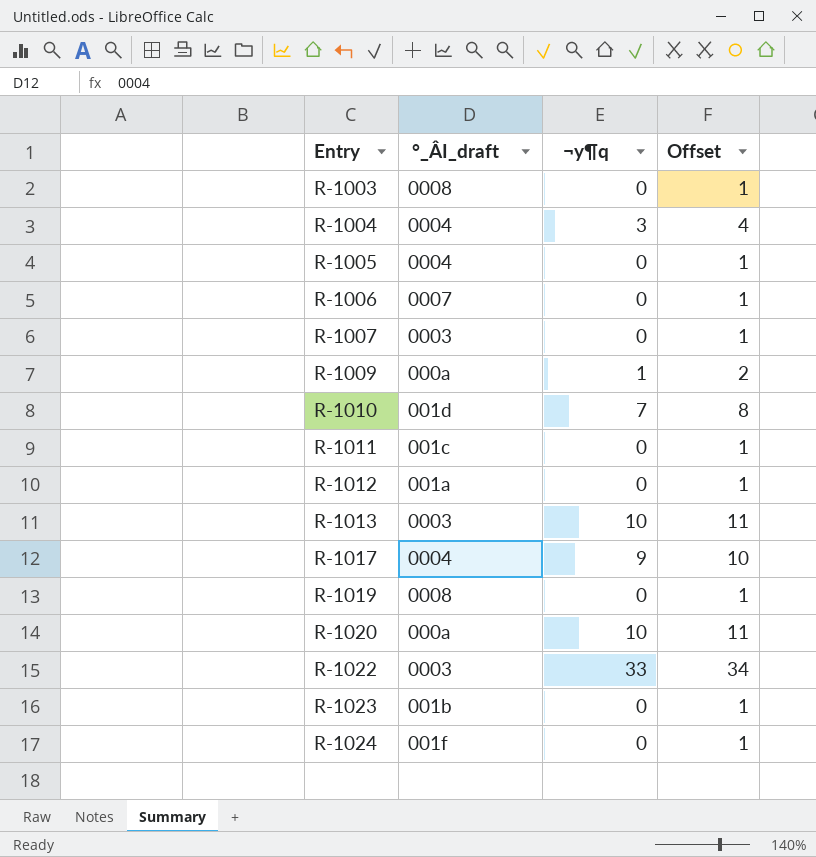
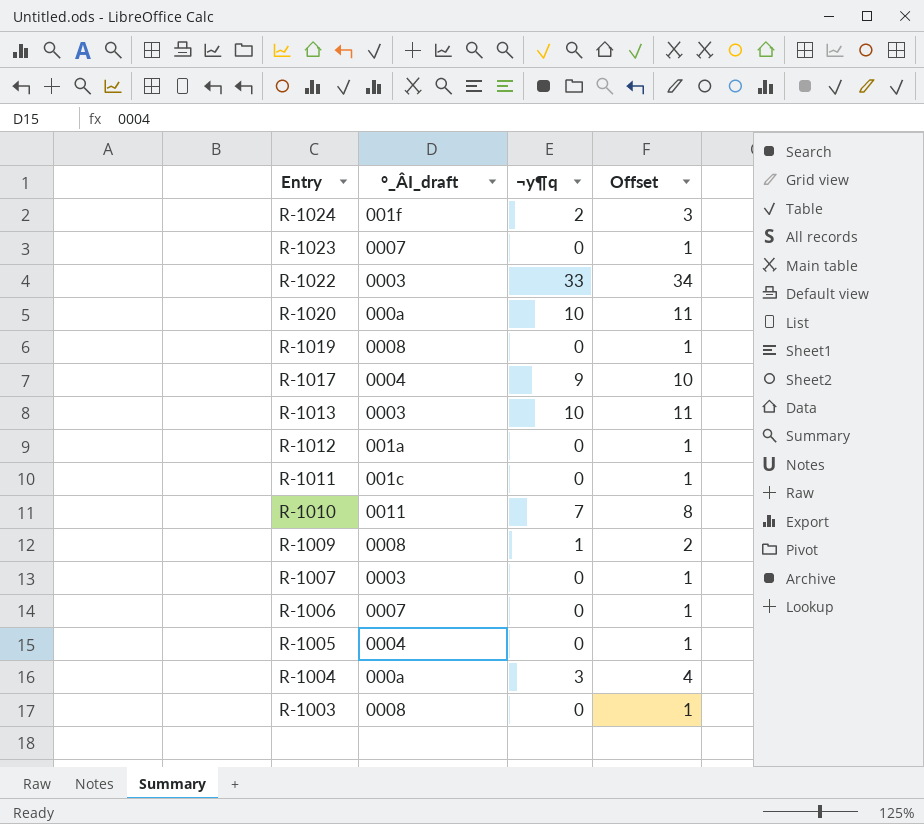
row order: Entry ascending -> Entry descending
R-1024 | ¬y¶q: 0 -> 2
R-1024 | Offset: 1 -> 3
R-1023 | °_ÂI_draft: 001b -> 0007
R-1010 | °_ÂI_draft: 001d -> 0011
R-1009 | °_ÂI_draft: 000a -> 0008
R-1004 | °_ÂI_draft: 0004 -> 000a

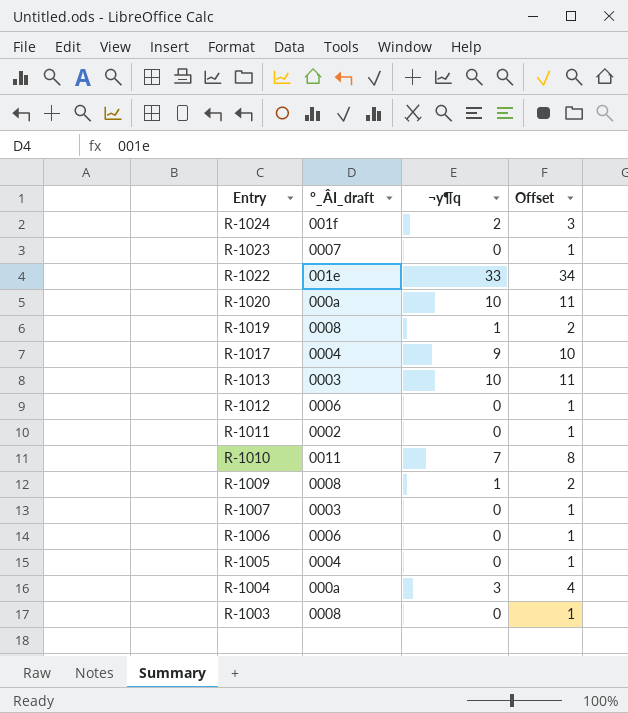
R-1022 | °_ÂI_draft: 0003 -> 001e
R-1019 | ¬y¶q: 0 -> 1
R-1019 | Offset: 1 -> 2
R-1012 | °_ÂI_draft: 001a -> 0006
R-1011 | °_ÂI_draft: 001c -> 0002
R-1006 | °_ÂI_draft: 0007 -> 0006

